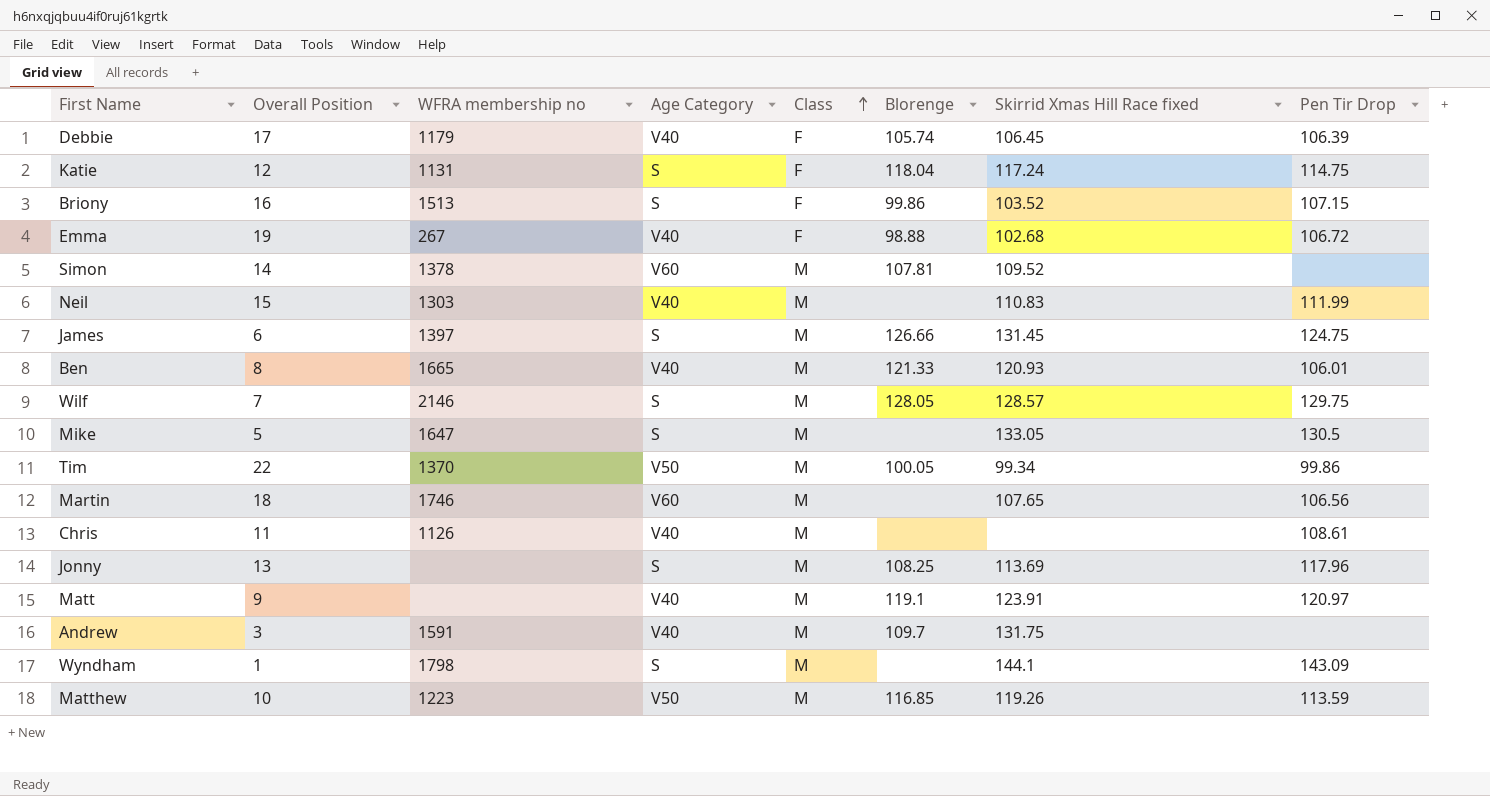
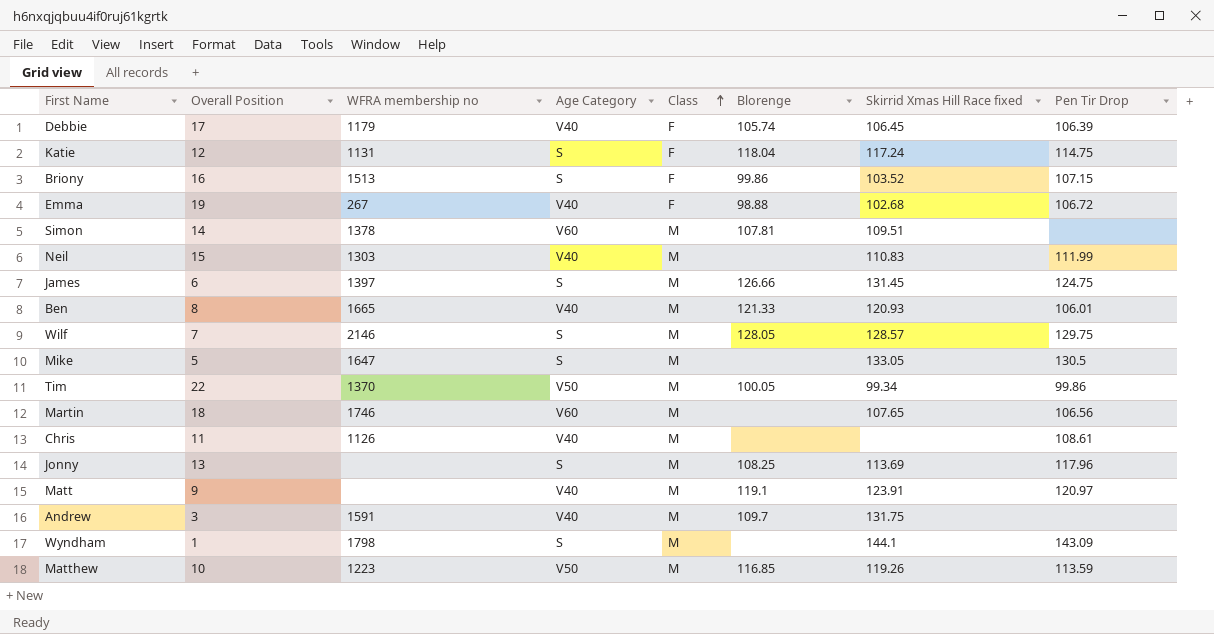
Simon | Skirrid Xmas Hill Race fixed: 109.52 -> 109.51

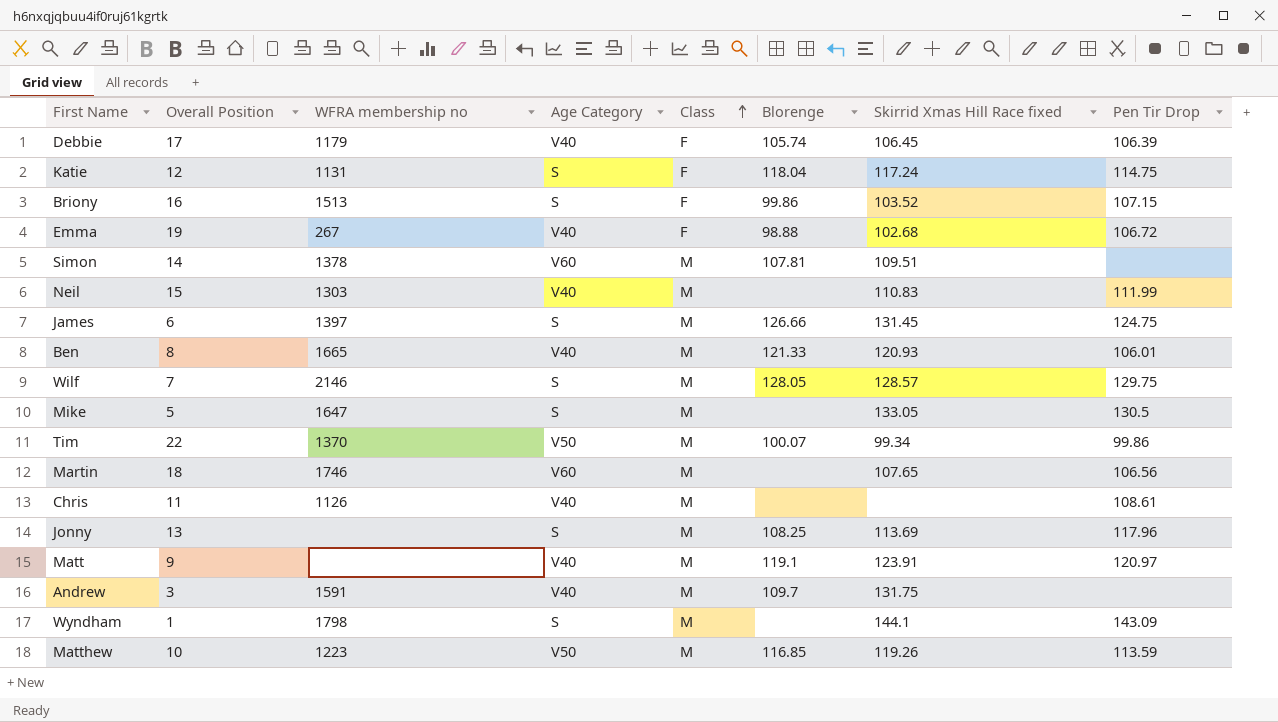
Tim | Blorenge: 100.05 -> 100.07

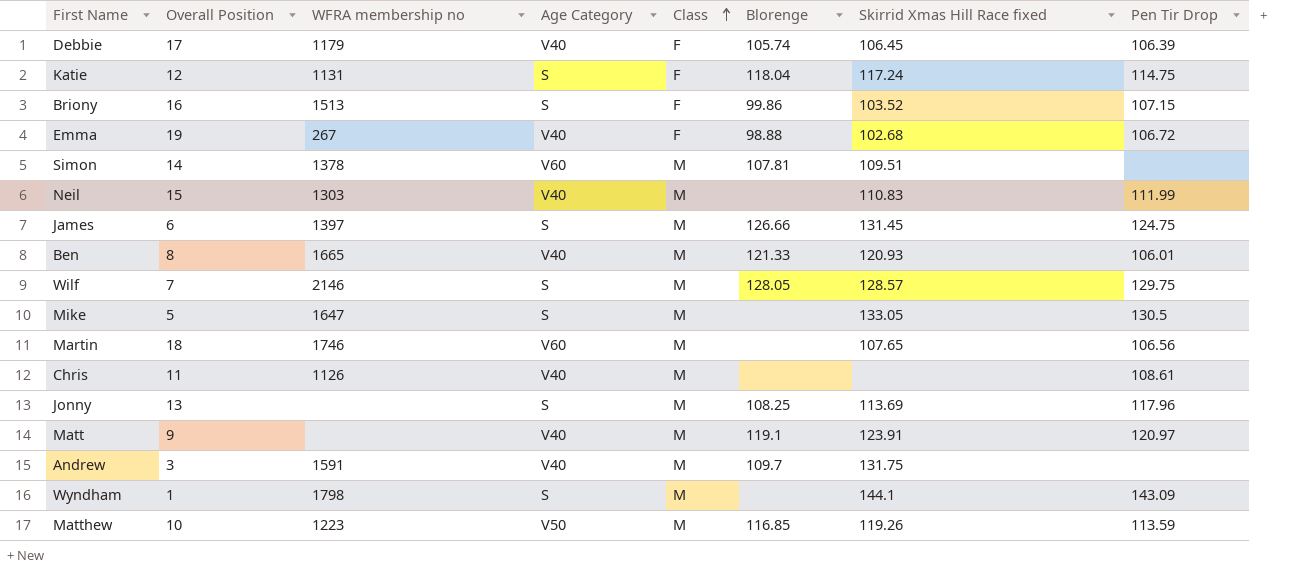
row Tim: 22 | 1370 | V50 | M | 100.07 | 99.34 | 99.86 -> none

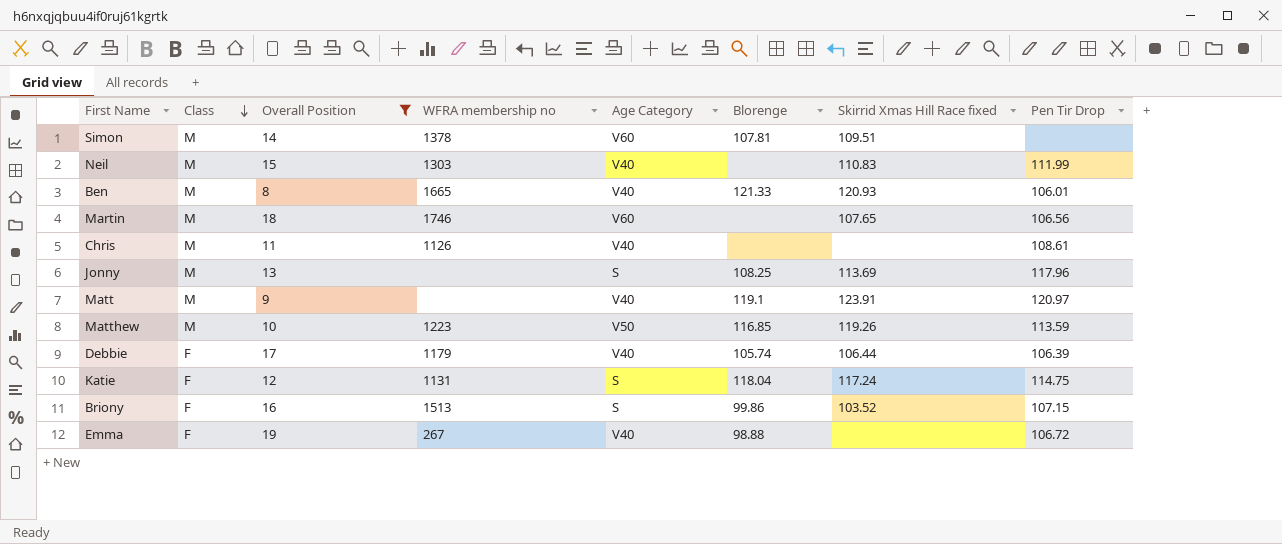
filter: none -> Overall Position >= 8
row order: Class ascending -> Class descending
column Class | position: 5 -> 2
Debbie | Skirrid Xmas Hill Race fixed: 106.45 -> 106.44
Emma | Skirrid Xmas Hill Race fixed: 102.68 -> none

